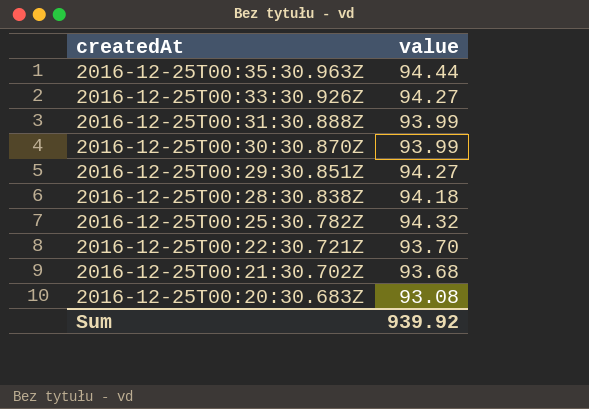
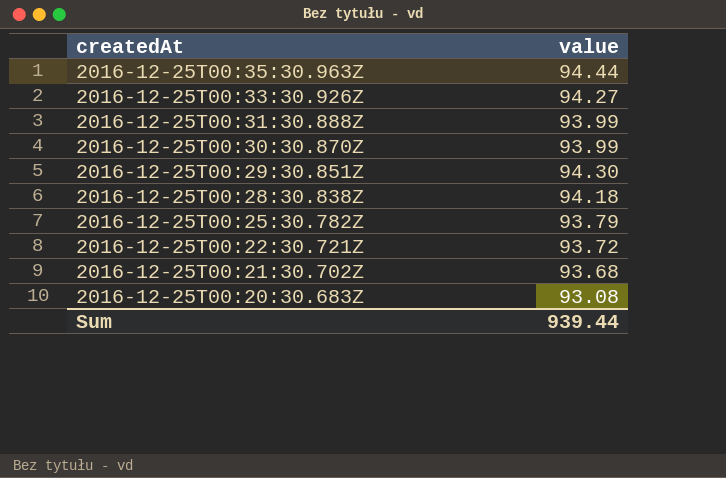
2016-12-25T00:29:30.851Z | value: 94.27 -> 94.30
2016-12-25T00:25:30.782Z | value: 94.32 -> 93.79
2016-12-25T00:22:30.721Z | value: 93.70 -> 93.72
Sum | value: 939.92 -> 939.44

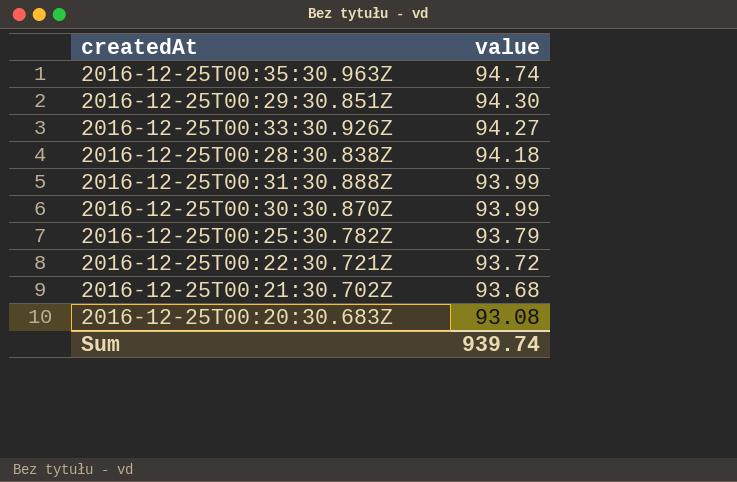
row order: createdAt descending -> value descending
2016-12-25T00:35:30.963Z | value: 94.44 -> 94.74
Sum | value: 939.44 -> 939.74

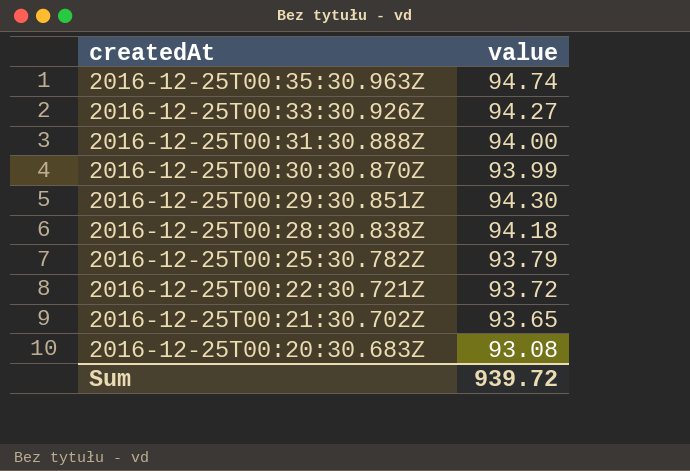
row order: value descending -> createdAt descending
2016-12-25T00:31:30.888Z | value: 93.99 -> 94.00
2016-12-25T00:21:30.702Z | value: 93.68 -> 93.65
Sum | value: 939.74 -> 939.72

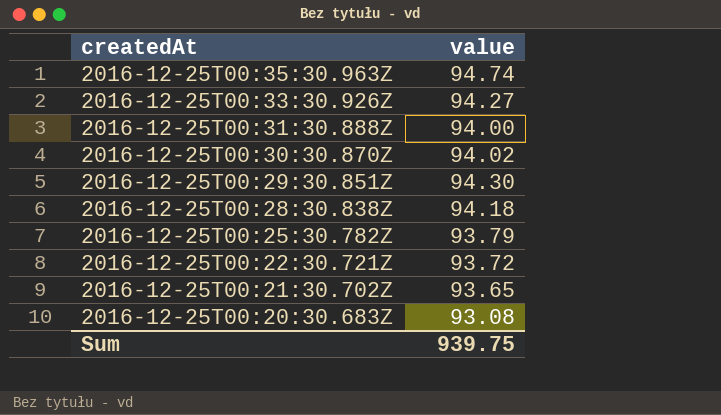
2016-12-25T00:30:30.870Z | value: 93.99 -> 94.02
Sum | value: 939.72 -> 939.75

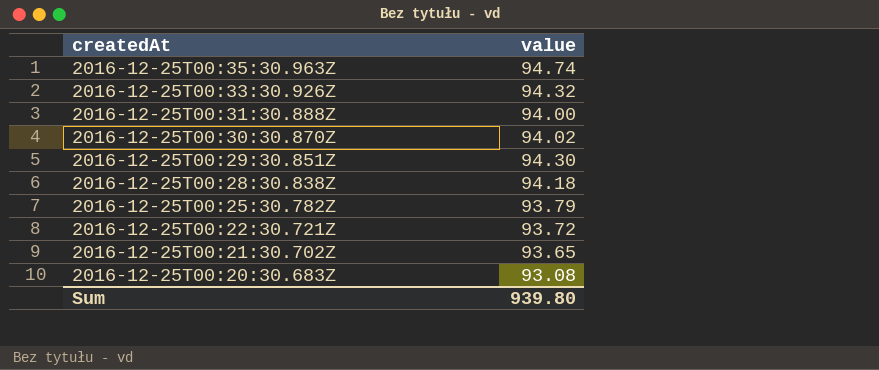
2016-12-25T00:33:30.926Z | value: 94.27 -> 94.32
Sum | value: 939.75 -> 939.80

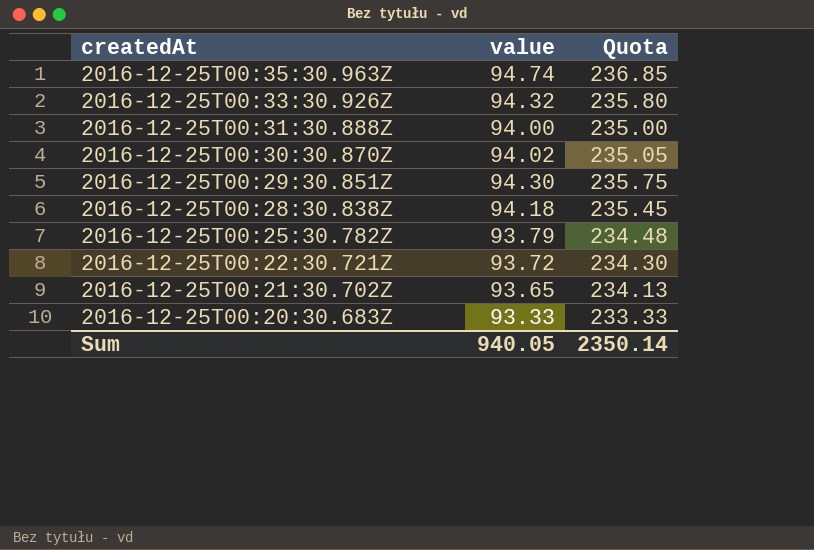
column Quota | formula: none -> [value] * 2.5
2016-12-25T00:20:30.683Z | value: 93.08 -> 93.33
Sum | value: 939.80 -> 940.05

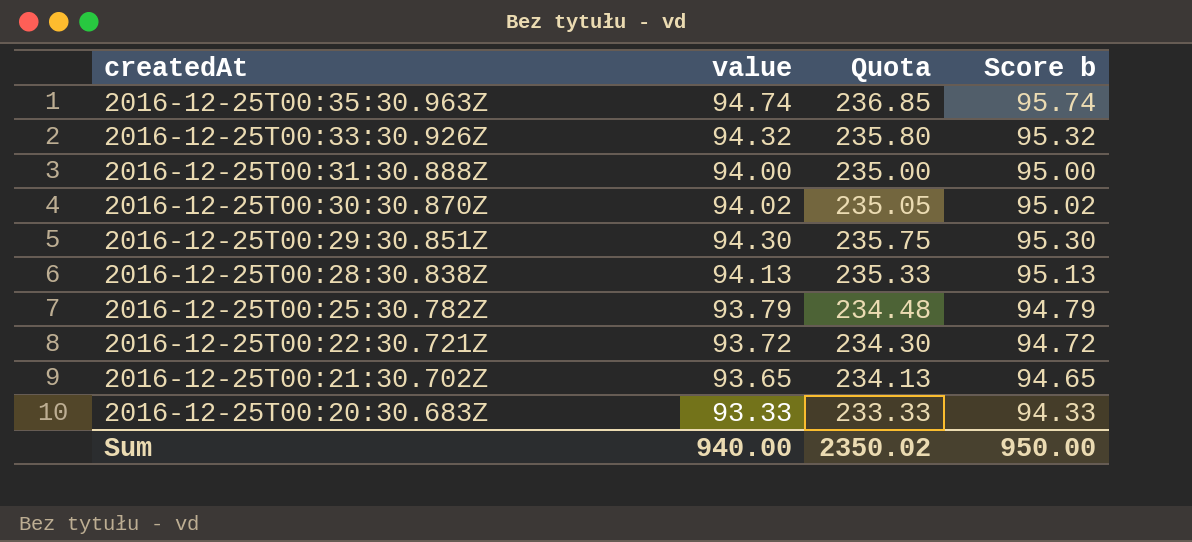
column Score b | formula: none -> [value] + 1
2016-12-25T00:28:30.838Z | value: 94.18 -> 94.13
2016-12-25T00:28:30.838Z | Quota: 235.45 -> 235.33
Sum | value: 940.05 -> 940.00
Sum | Quota: 2350.14 -> 2350.02

